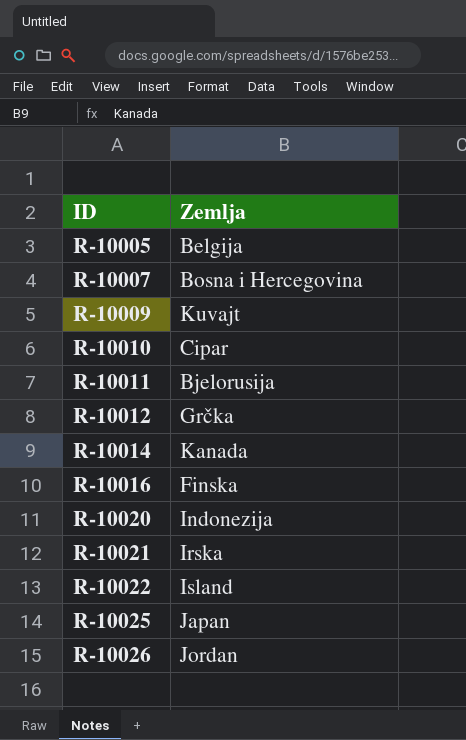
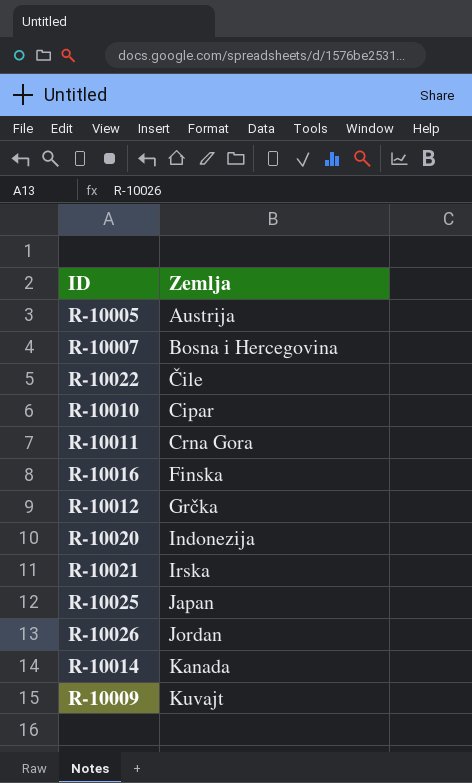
row order: ID ascending -> Zemlja ascending
R-10005 | Zemlja: Belgija -> Austrija
R-10022 | Zemlja: Island -> Čile
R-10011 | Zemlja: Bjelorusija -> Crna Gora

